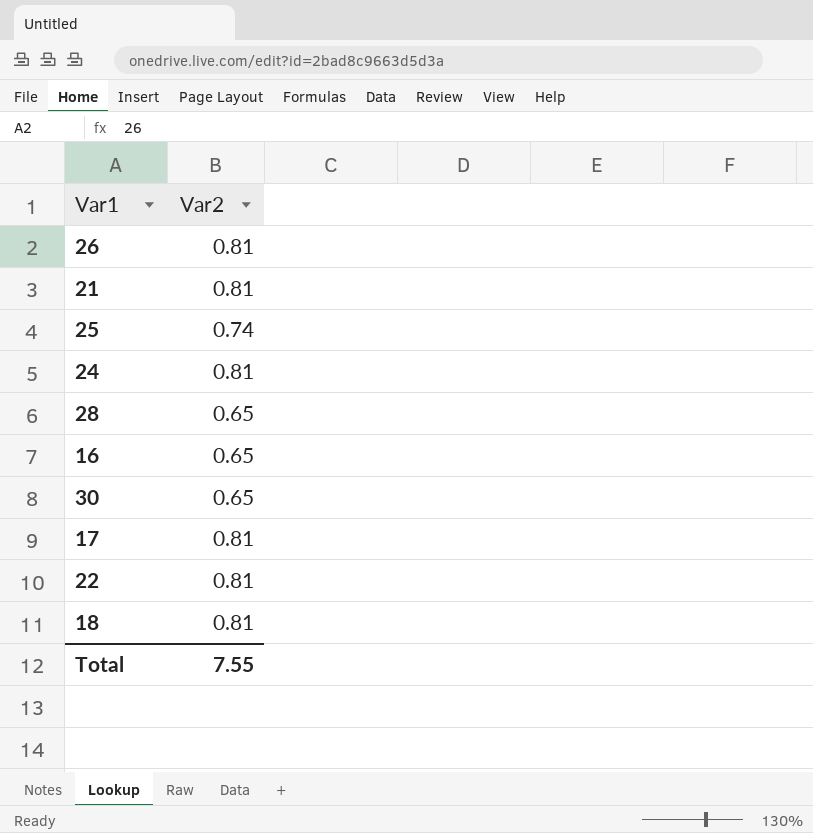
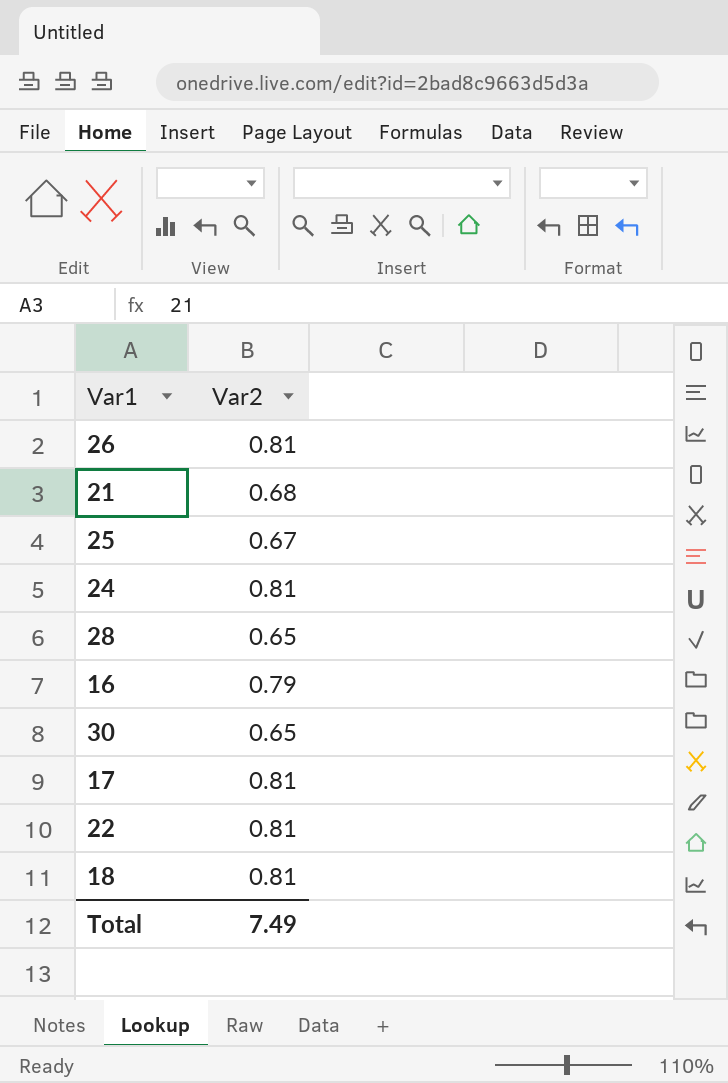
21 | Var2: 0.81 -> 0.68
25 | Var2: 0.74 -> 0.67
16 | Var2: 0.65 -> 0.79
Total | Var2: 7.55 -> 7.49

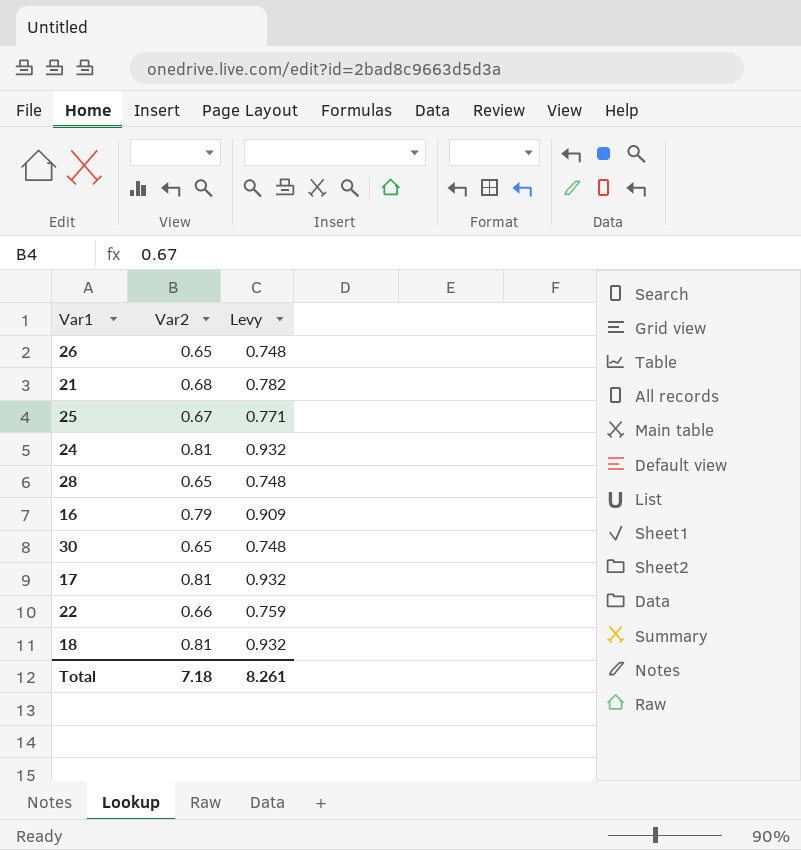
column Levy | formula: none -> [Var2] * 1.15
26 | Var2: 0.81 -> 0.65
22 | Var2: 0.81 -> 0.66
Total | Var2: 7.49 -> 7.18

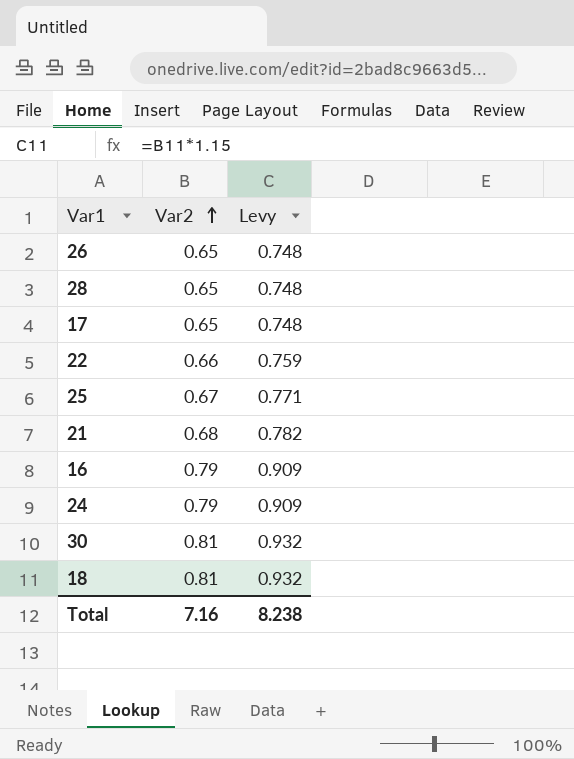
row order: none -> Var2 ascending
17 | Var2: 0.81 -> 0.65
17 | Levy: 0.932 -> 0.748
24 | Var2: 0.81 -> 0.79
24 | Levy: 0.932 -> 0.909
30 | Var2: 0.65 -> 0.81
30 | Levy: 0.748 -> 0.932
Total | Var2: 7.18 -> 7.16
Total | Levy: 8.261 -> 8.238

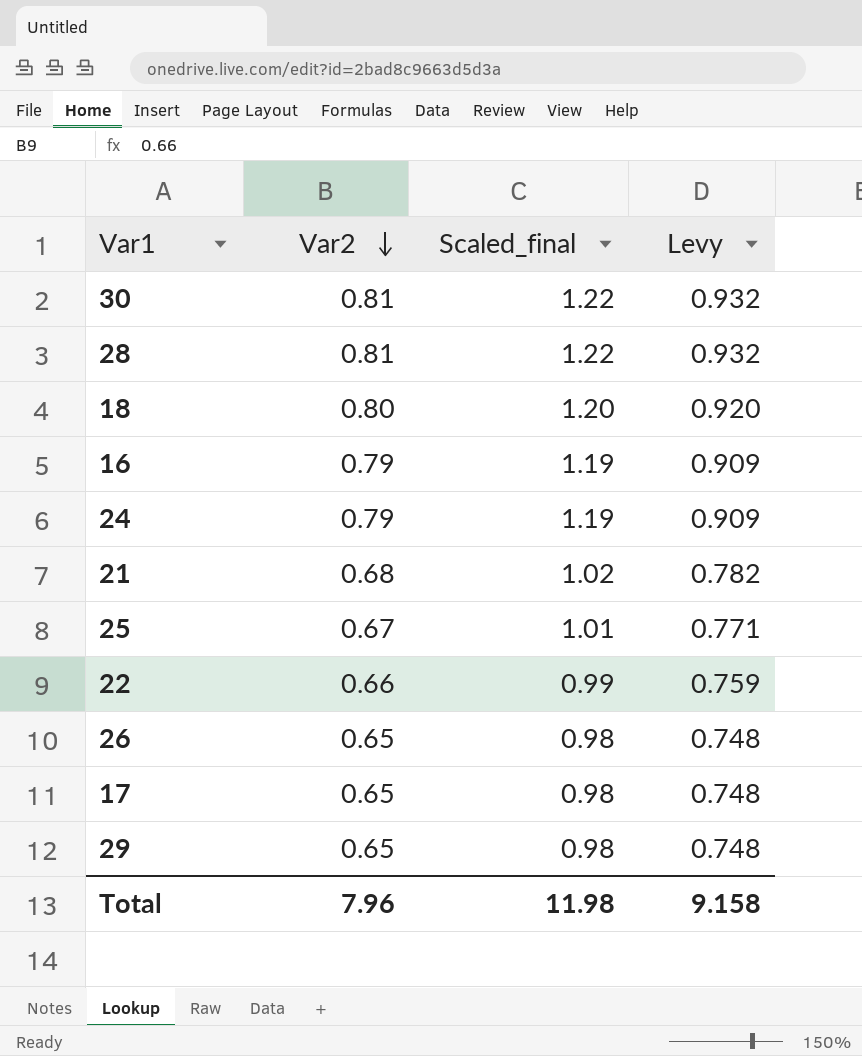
row order: Var2 ascending -> Var2 descending
column Scaled_final | formula: none -> [Var2] * 1.5
28 | Var2: 0.65 -> 0.81
28 | Levy: 0.748 -> 0.932
18 | Var2: 0.81 -> 0.80
18 | Levy: 0.932 -> 0.920
row 29: none -> 0.65 | 0.98 | 0.748
Total | Var2: 7.16 -> 7.96
Total | Levy: 8.238 -> 9.158

